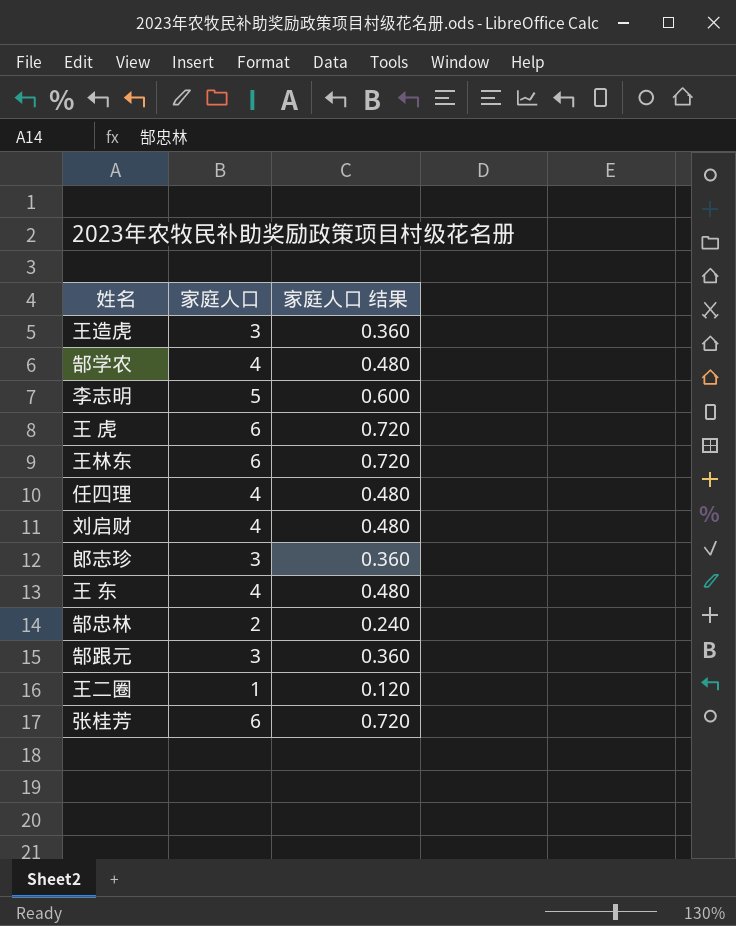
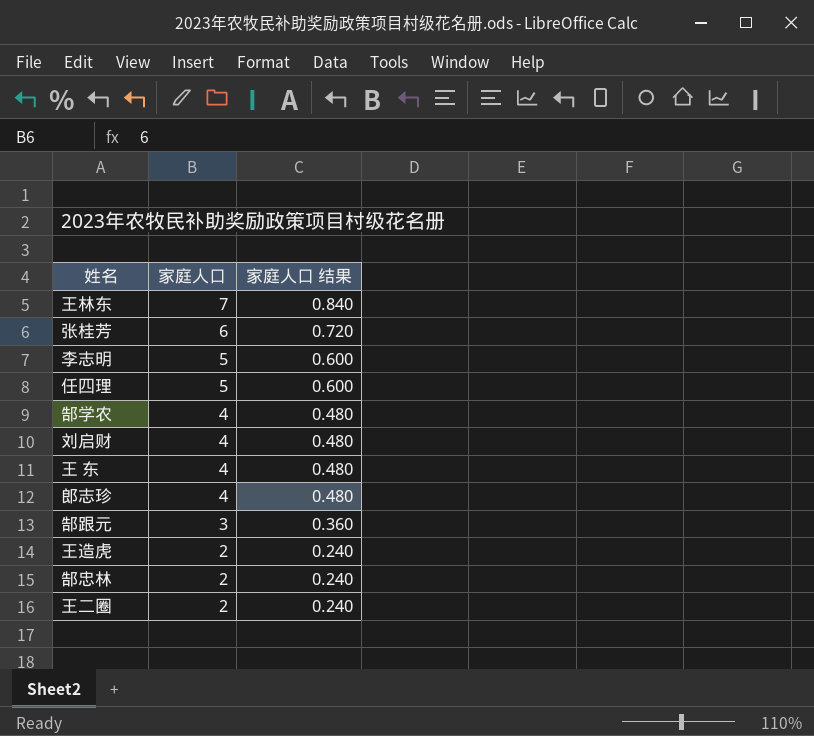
row order: none -> 家庭人口 descending
row 王 虎: 6 | 0.720 -> none
王林东 | 家庭人口: 6 -> 7
王林东 | 家庭人口 结果: 0.720 -> 0.840
任四理 | 家庭人口: 4 -> 5
任四理 | 家庭人口 结果: 0.480 -> 0.600
郎志珍 | 家庭人口: 3 -> 4
郎志珍 | 家庭人口 结果: 0.360 -> 0.480
王造虎 | 家庭人口: 3 -> 2
王造虎 | 家庭人口 结果: 0.360 -> 0.240
王二圈 | 家庭人口: 1 -> 2
王二圈 | 家庭人口 结果: 0.120 -> 0.240

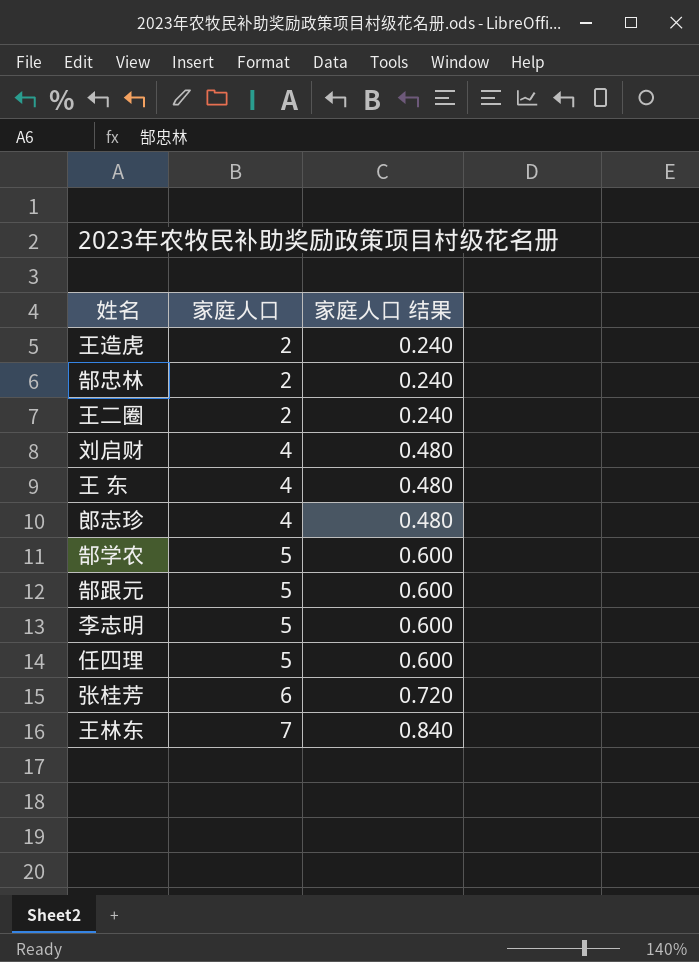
row order: 家庭人口 descending -> 家庭人口 ascending
郜学农 | 家庭人口: 4 -> 5
郜学农 | 家庭人口 结果: 0.480 -> 0.600
郜跟元 | 家庭人口: 3 -> 5
郜跟元 | 家庭人口 结果: 0.360 -> 0.600

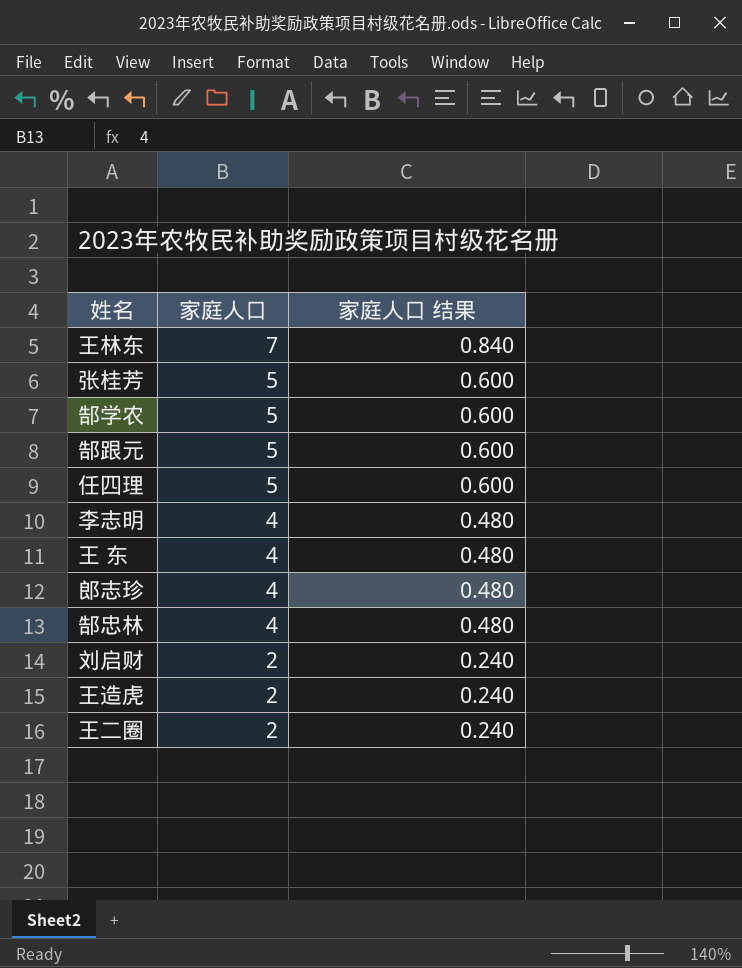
row order: 家庭人口 ascending -> 家庭人口 descending
张桂芳 | 家庭人口: 6 -> 5
张桂芳 | 家庭人口 结果: 0.720 -> 0.600
李志明 | 家庭人口: 5 -> 4
李志明 | 家庭人口 结果: 0.600 -> 0.480
郜忠林 | 家庭人口: 2 -> 4
郜忠林 | 家庭人口 结果: 0.240 -> 0.480
刘启财 | 家庭人口: 4 -> 2
刘启财 | 家庭人口 结果: 0.480 -> 0.240

